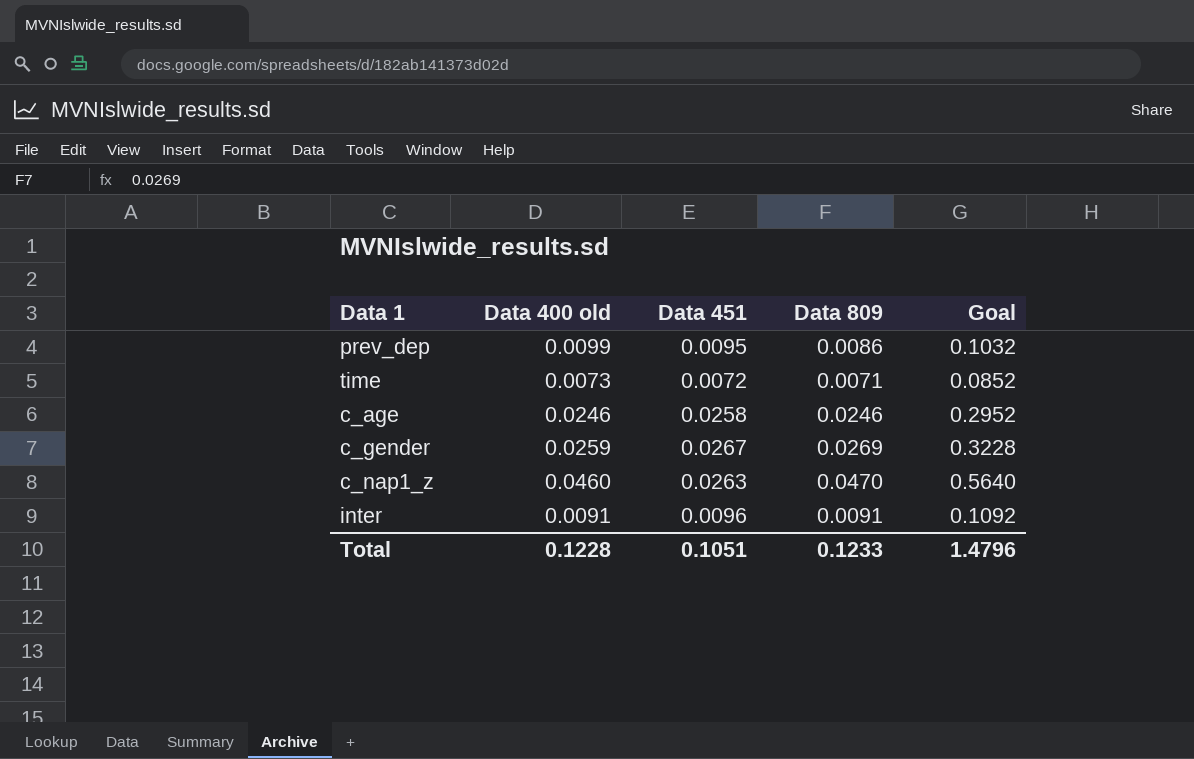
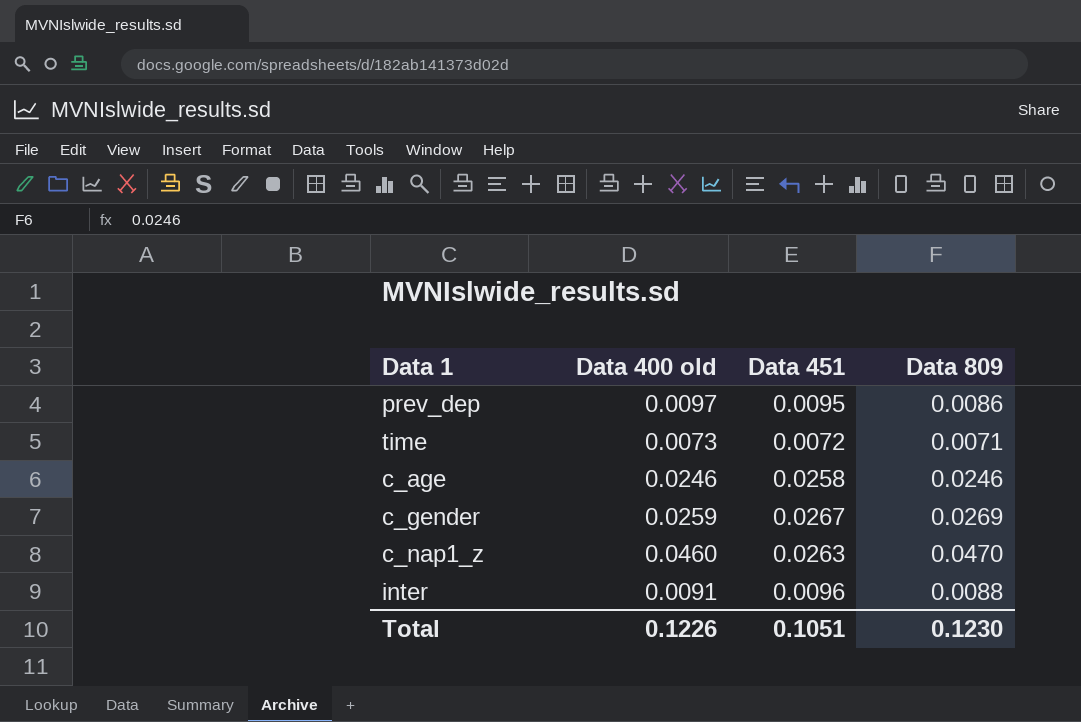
column Goal | formula: [Data 809] * 12 -> none
prev_dep | Data 400 old: 0.0099 -> 0.0097
inter | Data 809: 0.0091 -> 0.0088
Total | Data 400 old: 0.1228 -> 0.1226
Total | Data 809: 0.1233 -> 0.1230

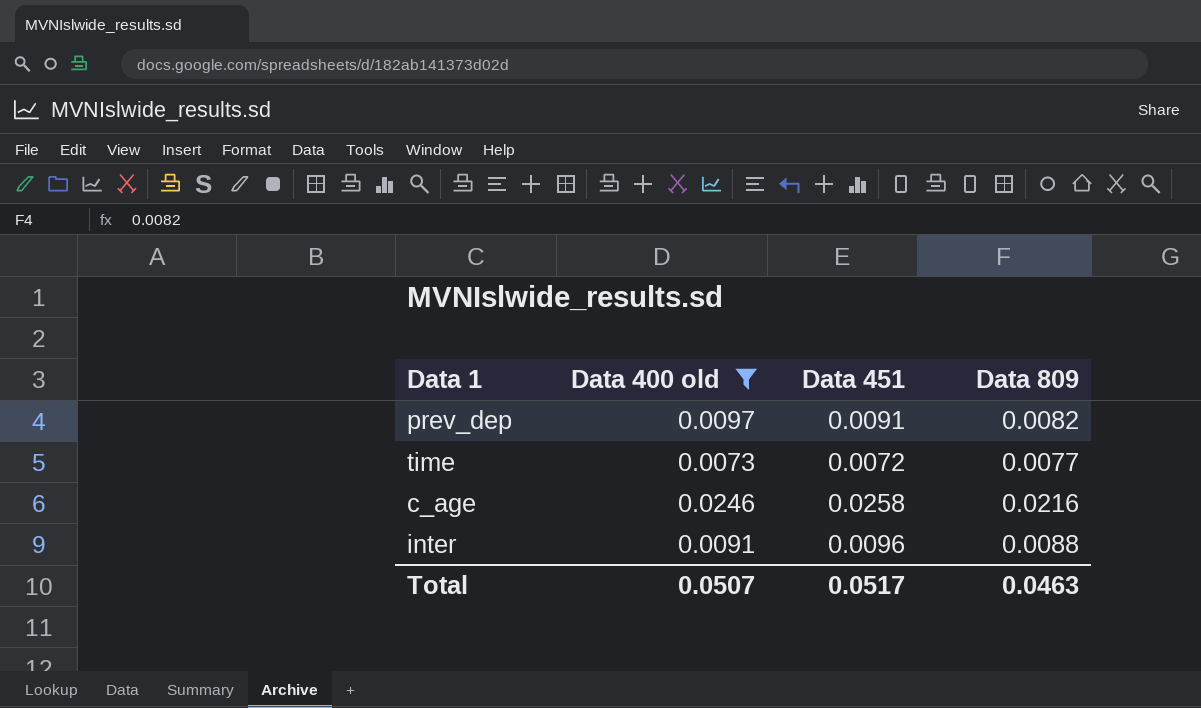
filter: none -> Data 400 old <= 0.0246
prev_dep | Data 451: 0.0095 -> 0.0091
prev_dep | Data 809: 0.0086 -> 0.0082
time | Data 809: 0.0071 -> 0.0077
c_age | Data 809: 0.0246 -> 0.0216
Total | Data 400 old: 0.1226 -> 0.0507
Total | Data 451: 0.1051 -> 0.0517
Total | Data 809: 0.1230 -> 0.0463

